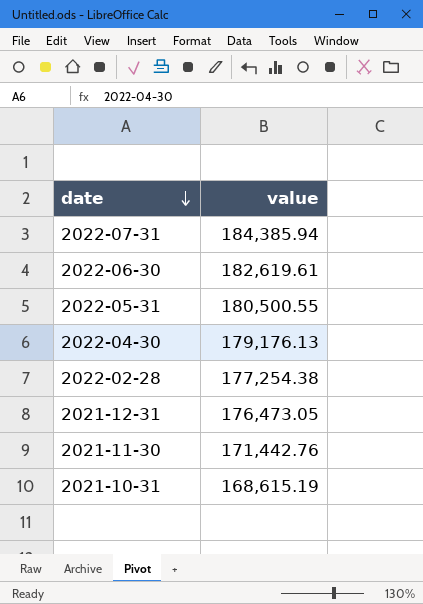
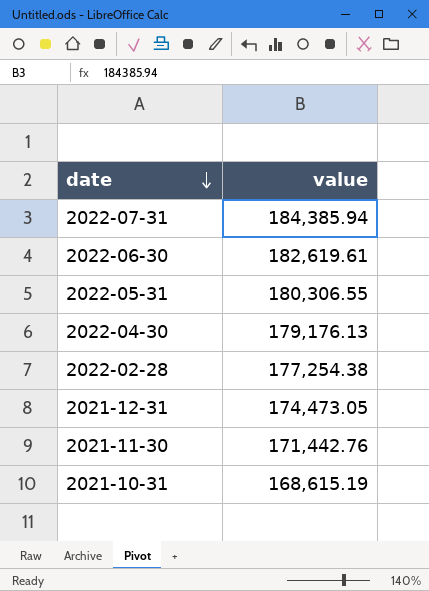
2022-05-31 | value: 180,500.55 -> 180,306.55
2021-12-31 | value: 176,473.05 -> 174,473.05

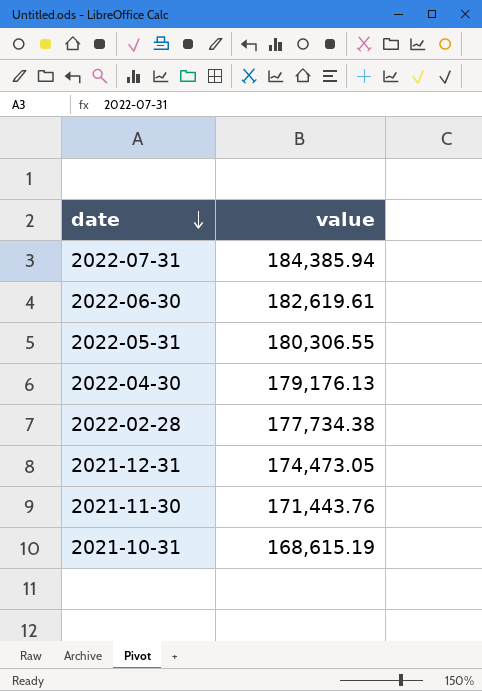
2022-02-28 | value: 177,254.38 -> 177,734.38
2021-11-30 | value: 171,442.76 -> 171,443.76

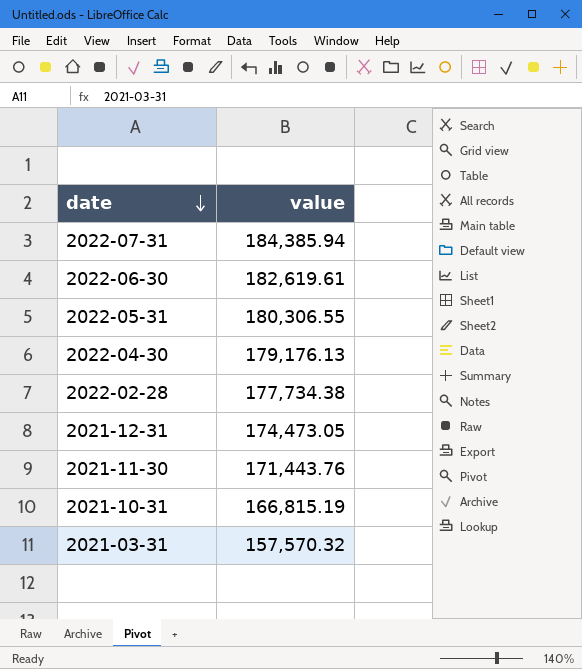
2021-10-31 | value: 168,615.19 -> 166,815.19
row 2021-03-31: none -> 157,570.32

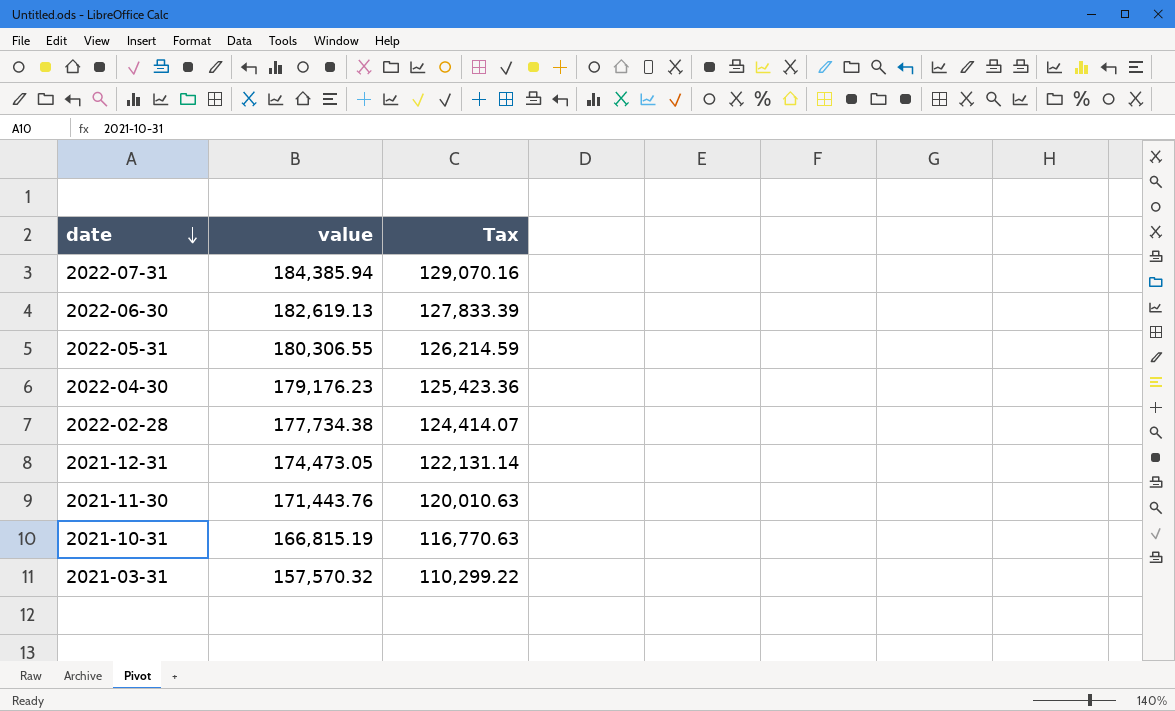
column Tax | formula: none -> [value] * 0.7
2022-06-30 | value: 182,619.61 -> 182,619.13
2022-04-30 | value: 179,176.13 -> 179,176.23

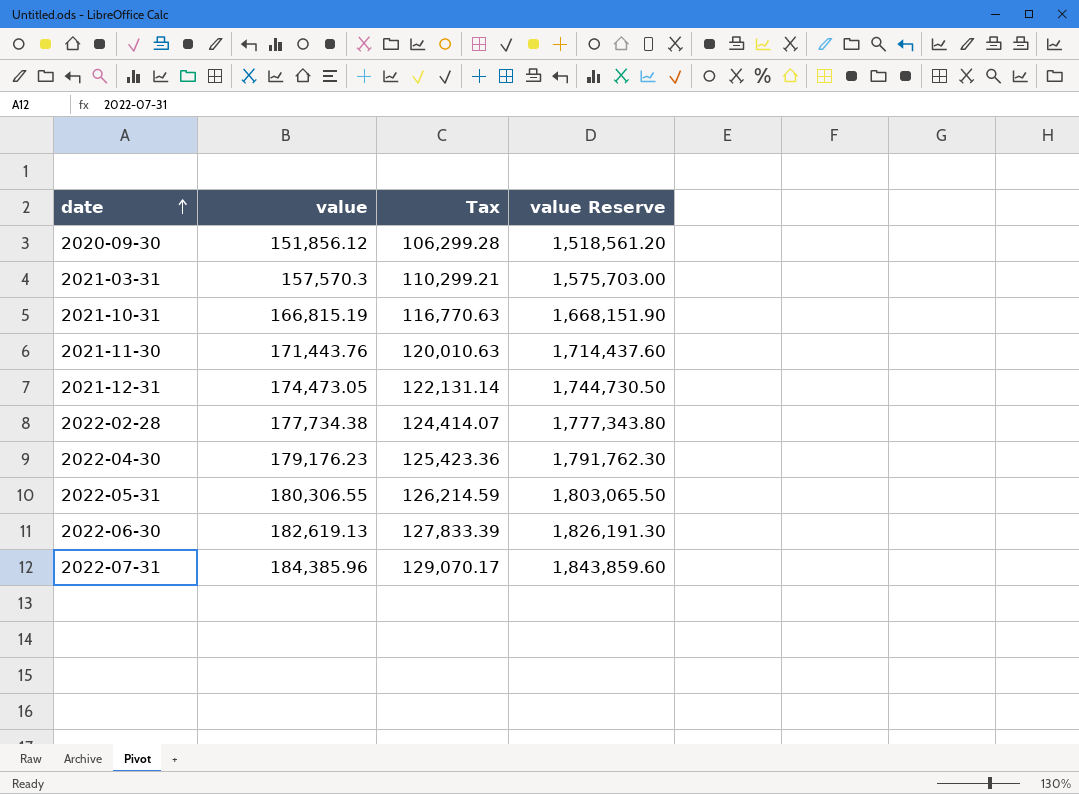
row order: date descending -> date ascending
column value Reserve | formula: none -> [value] * 10
row 2020-09-30: none -> 151,856.12 | 106,299.28 | 1,518,561.20
2021-03-31 | value: 157,570.32 -> 157,570.3
2021-03-31 | Tax: 110,299.22 -> 110,299.21
2022-07-31 | value: 184,385.94 -> 184,385.96
2022-07-31 | Tax: 129,070.16 -> 129,070.17

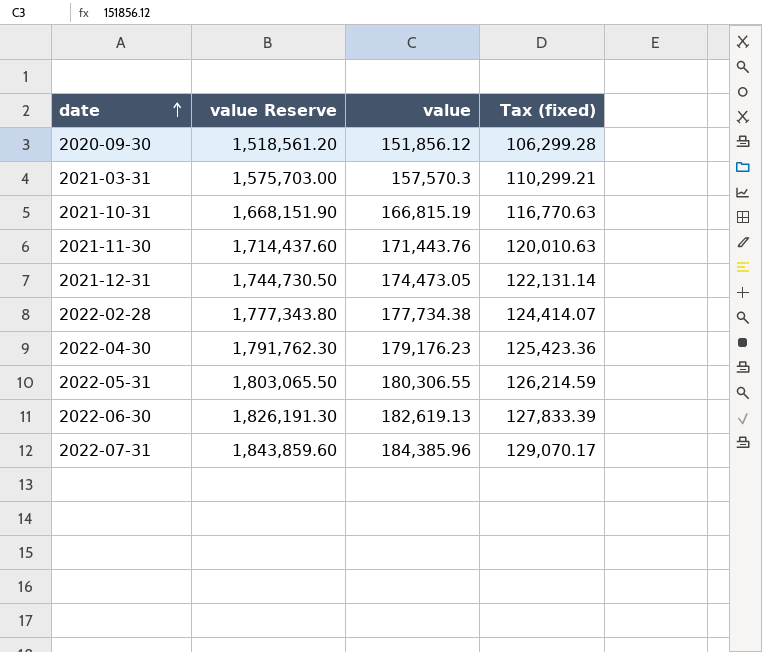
column value Reserve | position: 4 -> 2
column name: Tax -> Tax (fixed)

